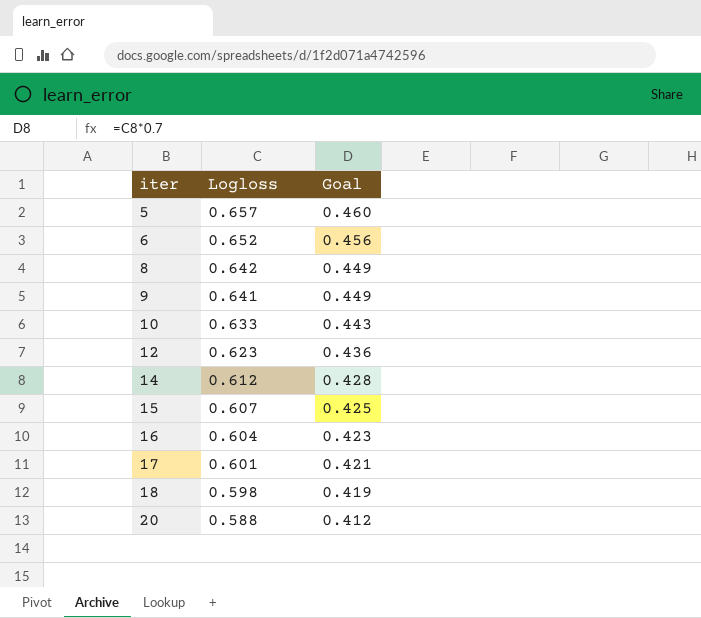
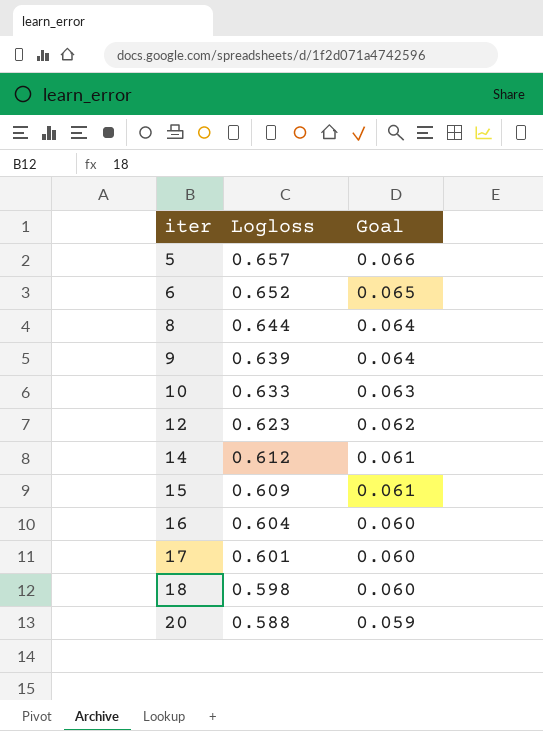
column Goal | formula: [Logloss] * 0.7 -> [Logloss] * 0.1
8 | Logloss: 0.642 -> 0.644
9 | Logloss: 0.641 -> 0.639
15 | Logloss: 0.607 -> 0.609

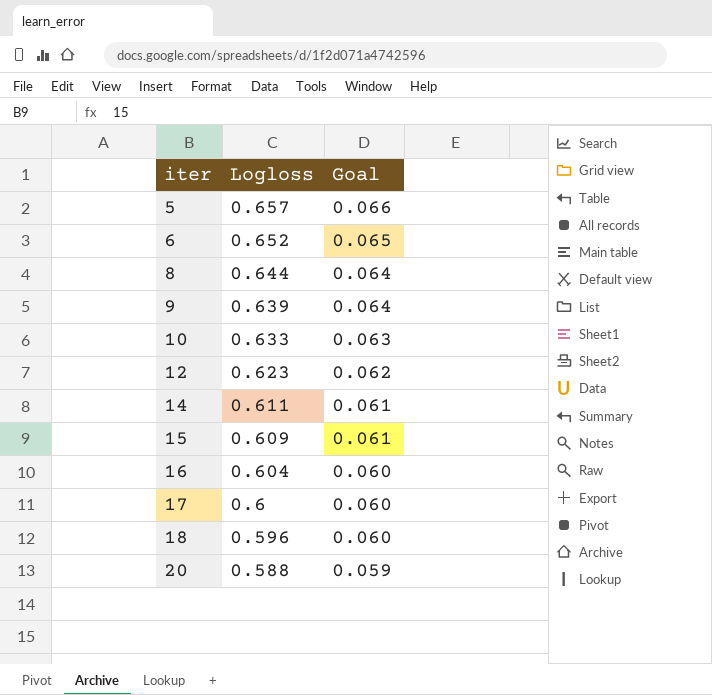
14 | Logloss: 0.612 -> 0.611
17 | Logloss: 0.601 -> 0.6
18 | Logloss: 0.598 -> 0.596

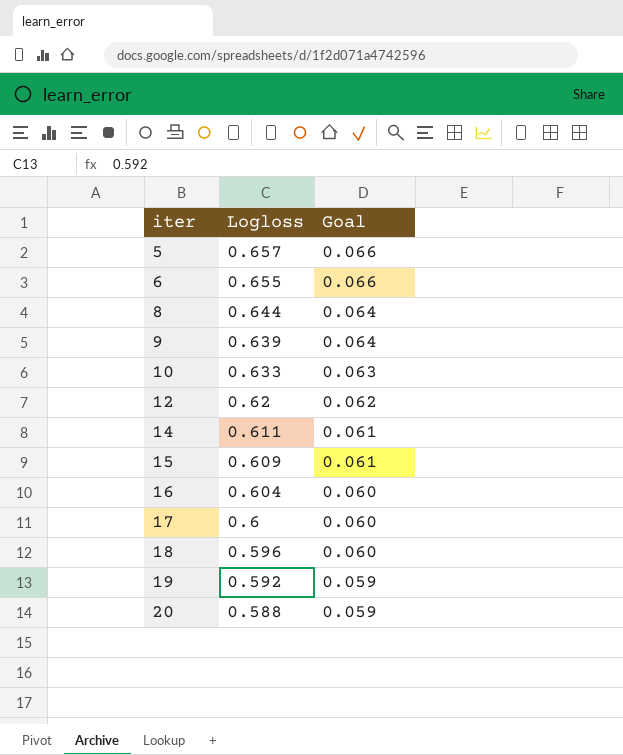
6 | Logloss: 0.652 -> 0.655
6 | Goal: 0.065 -> 0.066
12 | Logloss: 0.623 -> 0.62
row 19: none -> 0.592 | 0.059

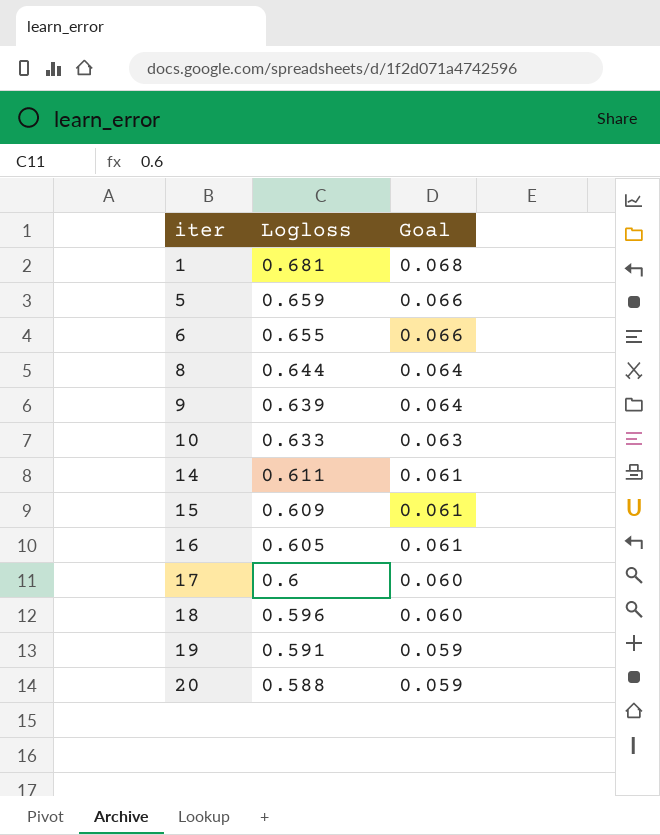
row 12: 0.62 | 0.062 -> none
row 1: none -> 0.681 | 0.068
5 | Logloss: 0.657 -> 0.659
16 | Logloss: 0.604 -> 0.605
16 | Goal: 0.060 -> 0.061
19 | Logloss: 0.592 -> 0.591

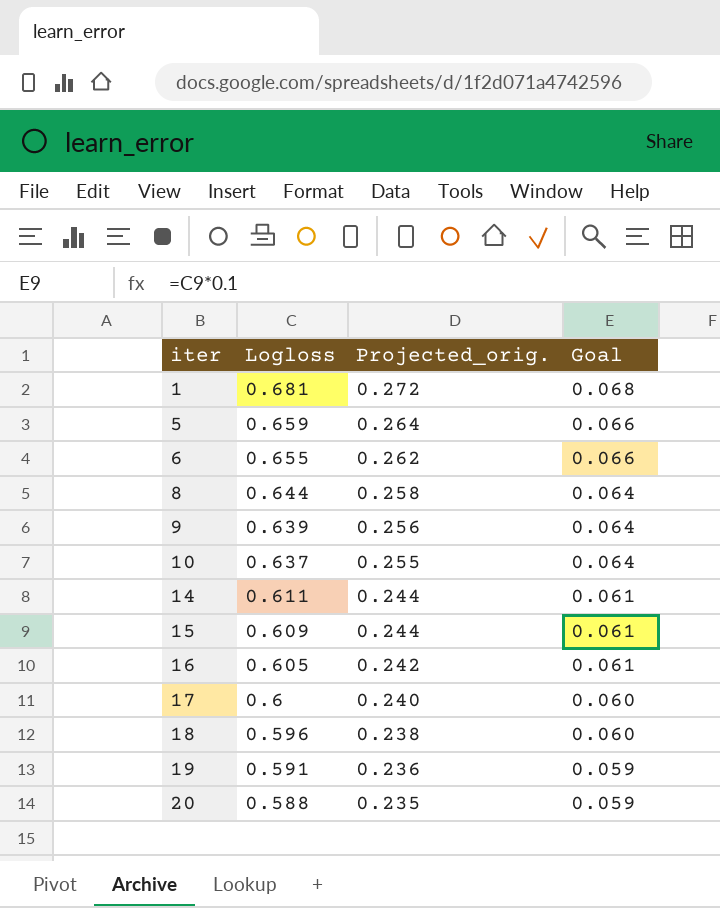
column Projected_orig. | formula: none -> [Logloss] * 0.4
10 | Logloss: 0.633 -> 0.637
10 | Goal: 0.063 -> 0.064

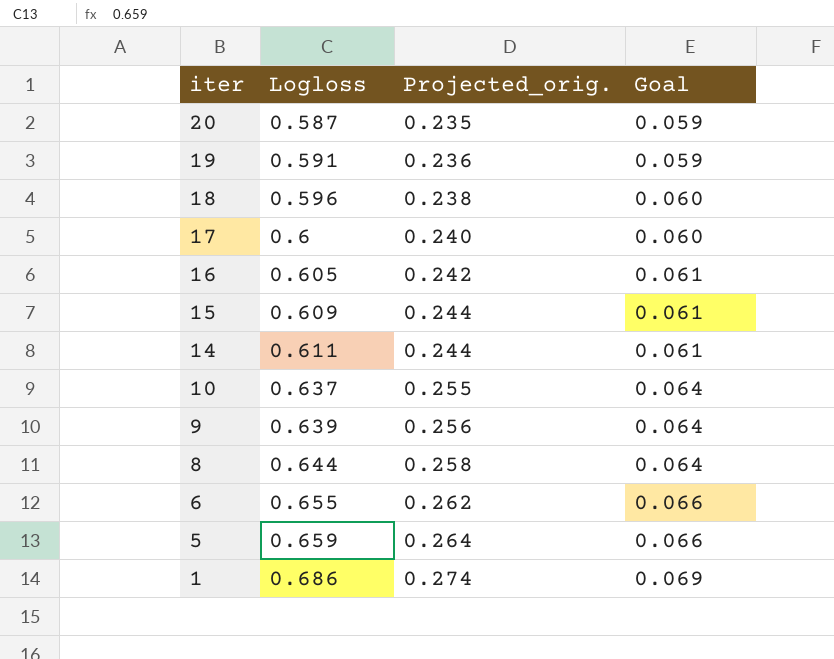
row order: iter ascending -> iter descending
20 | Logloss: 0.588 -> 0.587
1 | Logloss: 0.681 -> 0.686
1 | Projected_orig.: 0.272 -> 0.274
1 | Goal: 0.068 -> 0.069

